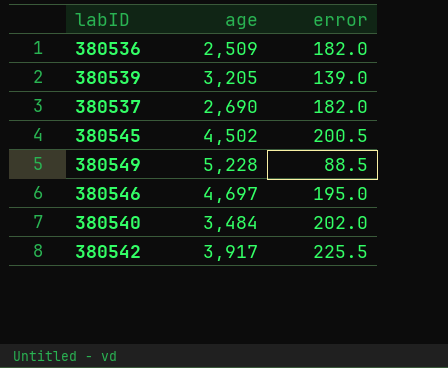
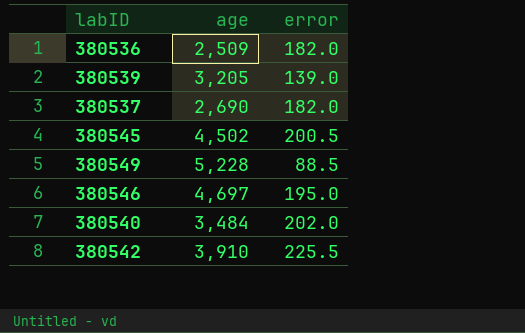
380542 | age: 3,917 -> 3,910

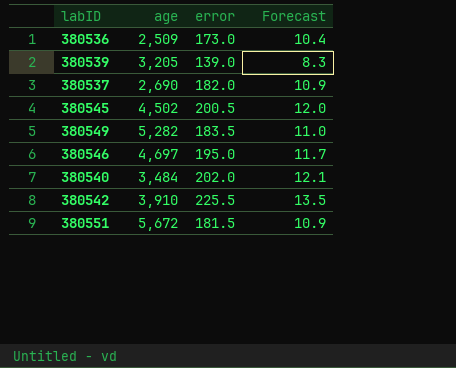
column Forecast | formula: none -> [error] * 0.06
380536 | error: 182.0 -> 173.0
380549 | age: 5,228 -> 5,282
380549 | error: 88.5 -> 183.5
row 380551: none -> 5,672 | 181.5 | 10.9

